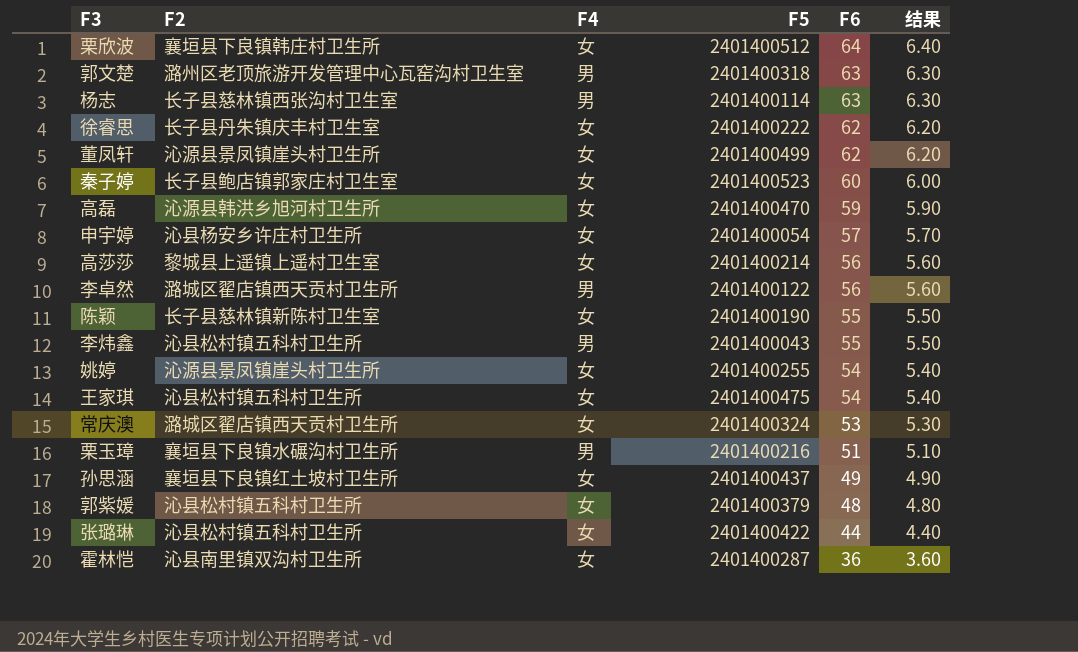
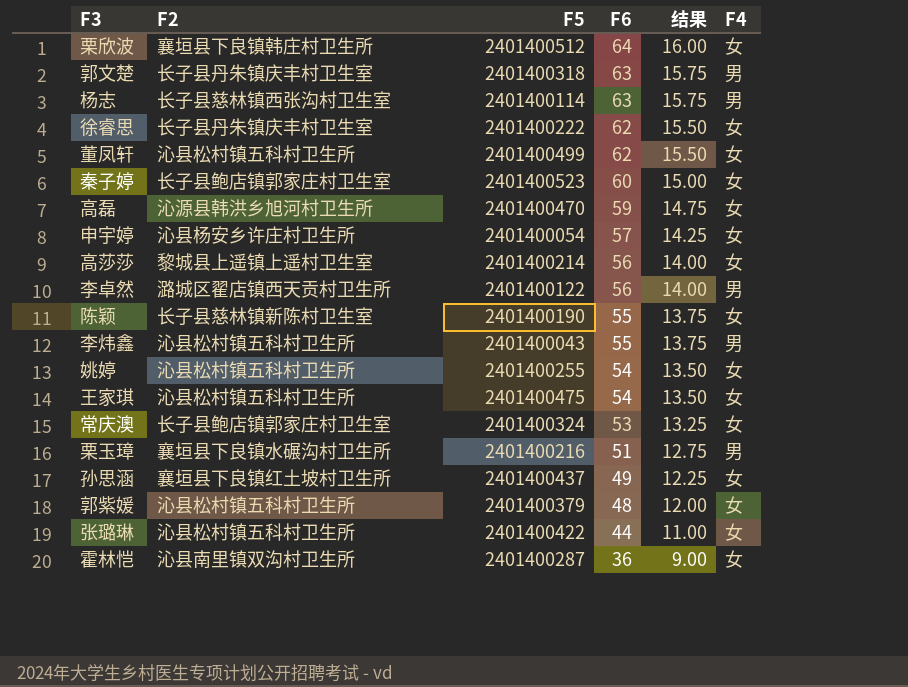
column 结果 | formula: [F6] * 0.1 -> [F6] * 0.25
column F4 | position: 3 -> 6
郭文楚 | F2: 潞州区老顶旅游开发管理中心瓦窑沟村卫生室 -> 长子县丹朱镇庆丰村卫生室
董凤轩 | F2: 沁源县景凤镇崖头村卫生所 -> 沁县松村镇五科村卫生所
姚婷 | F2: 沁源县景凤镇崖头村卫生所 -> 沁县松村镇五科村卫生所
常庆澳 | F2: 潞城区翟店镇西天贡村卫生所 -> 长子县鲍店镇郭家庄村卫生室

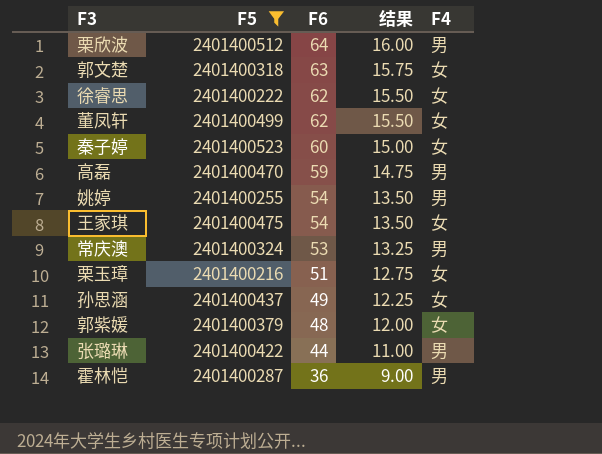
filter: none -> F5 >= 2401400216
column F2 | position: 2 -> none
栗欣波 | F4: 女 -> 男
郭文楚 | F4: 男 -> 女
高磊 | F4: 女 -> 男
姚婷 | F4: 女 -> 男
常庆澳 | F4: 女 -> 男
栗玉璋 | F4: 男 -> 女
张璐琳 | F4: 女 -> 男
霍林恺 | F4: 女 -> 男

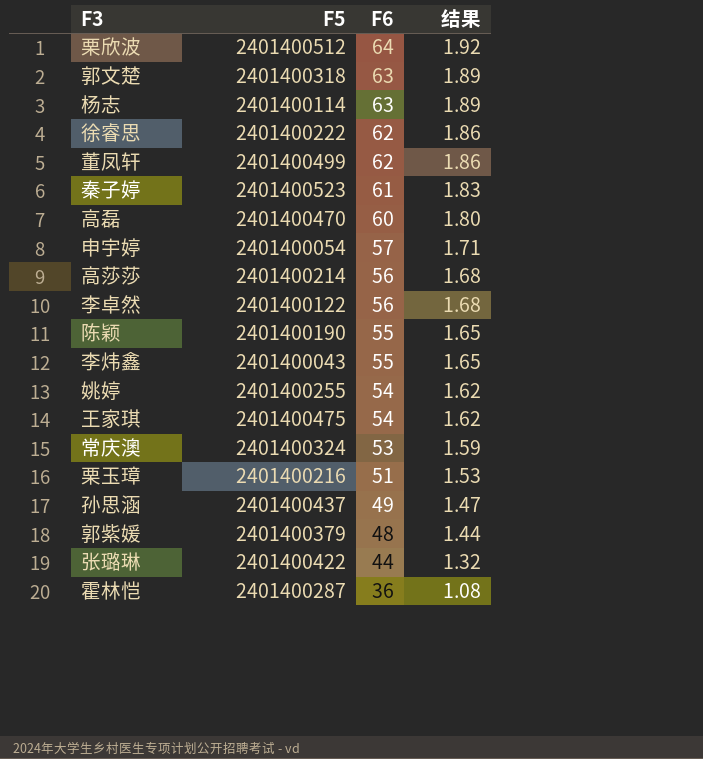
filter: F5 >= 2401400216 -> none
column F4 | position: 5 -> none
column 结果 | formula: [F6] * 0.25 -> [F6] * 0.03
秦子婷 | F6: 60 -> 61
高磊 | F6: 59 -> 60

